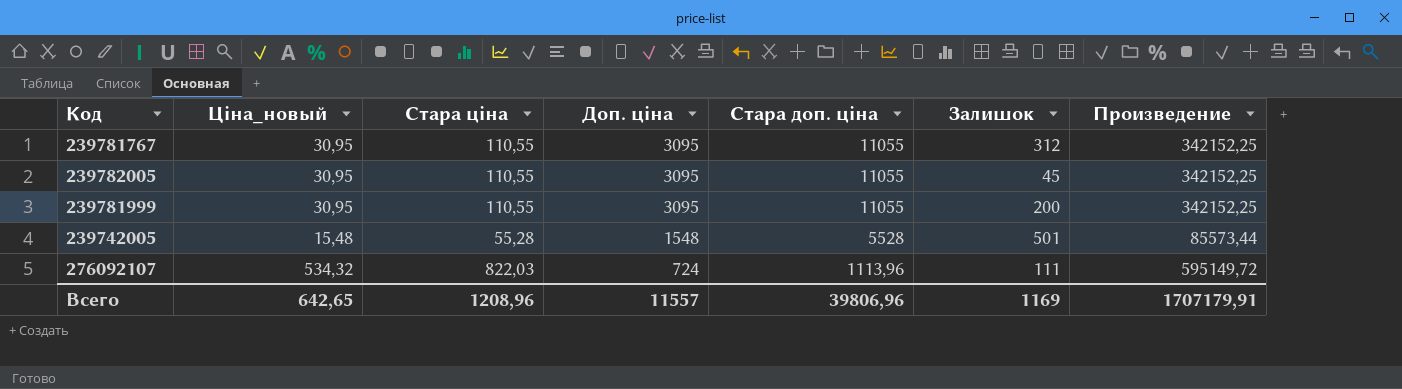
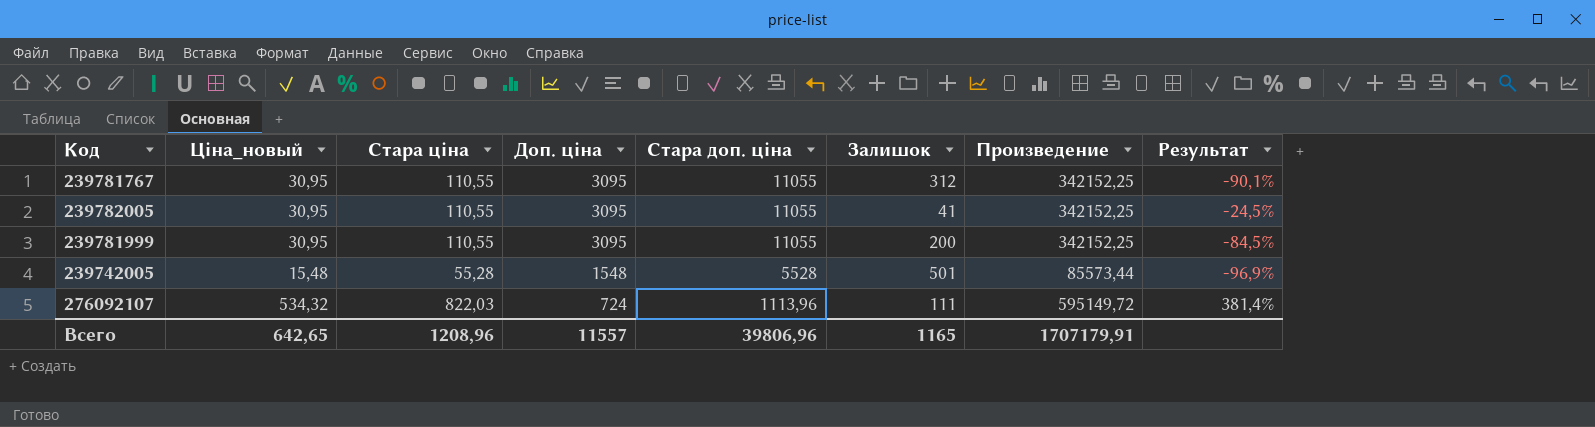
column Результат | formula: none -> ([Ціна_новый] - [Залишок]) / [Залишок]
239782005 | Залишок: 45 -> 41
Всего | Залишок: 1169 -> 1165

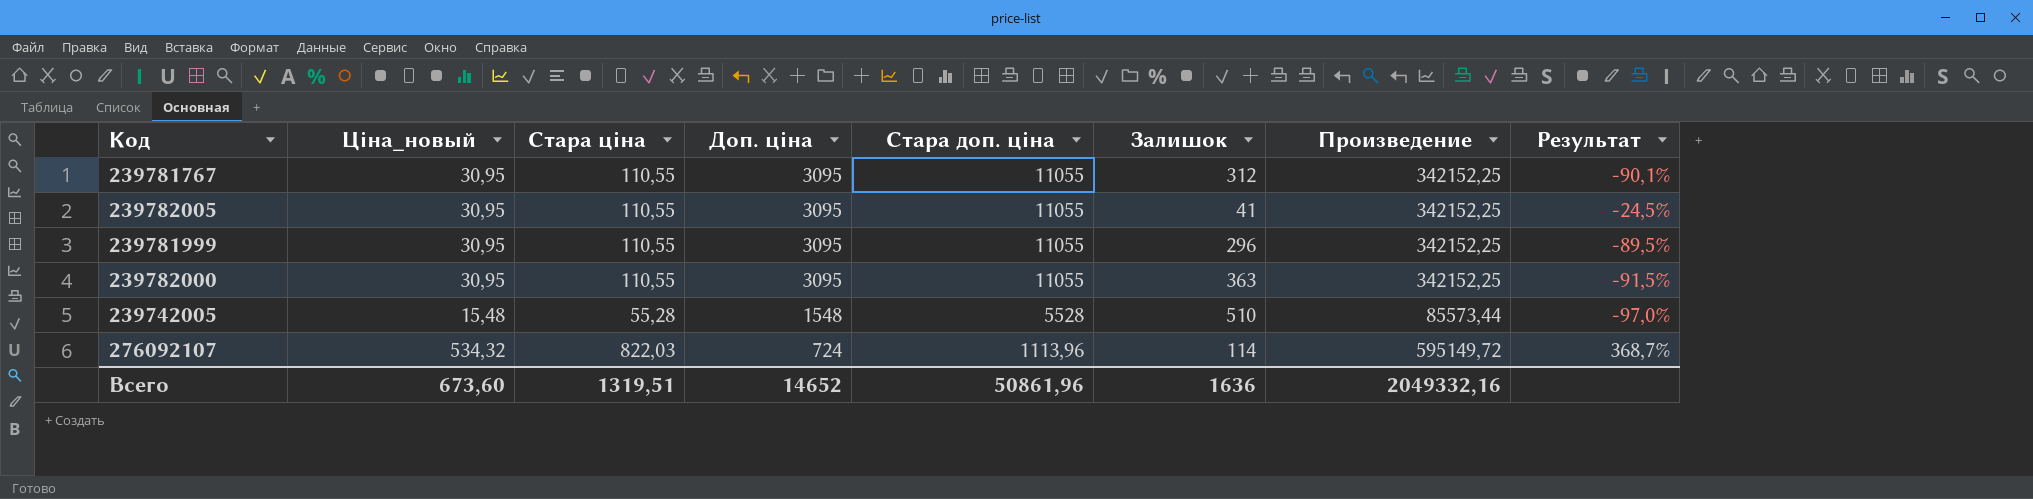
239781999 | Залишок: 200 -> 296
239781999 | Результат: -84,5% -> -89,5%
row 239782000: none -> 30,95 | 110,55 | 3095 | 11055 | 363 | 342152,25 | -91,5%
239742005 | Залишок: 501 -> 510
239742005 | Результат: -96,9% -> -97,0%
276092107 | Залишок: 111 -> 114
276092107 | Результат: 381,4% -> 368,7%
Всего | Ціна_новый: 642,65 -> 673,60
Всего | Стара ціна: 1208,96 -> 1319,51
Всего | Доп. ціна: 11557 -> 14652
Всего | Стара доп. ціна: 39806,96 -> 50861,96
Всего | Залишок: 1165 -> 1636
Всего | Произведение: 1707179,91 -> 2049332,16

